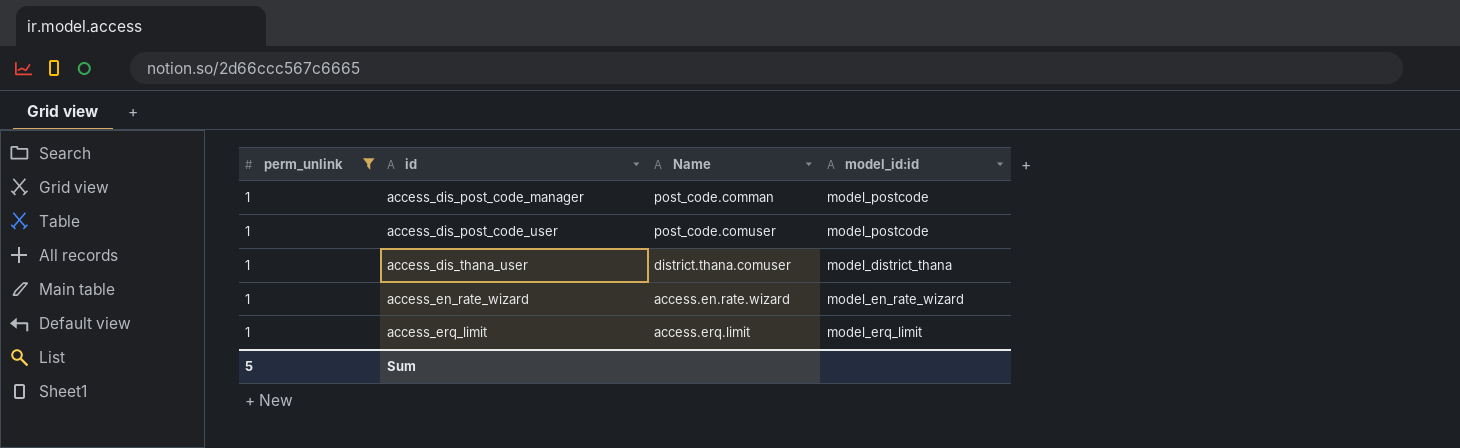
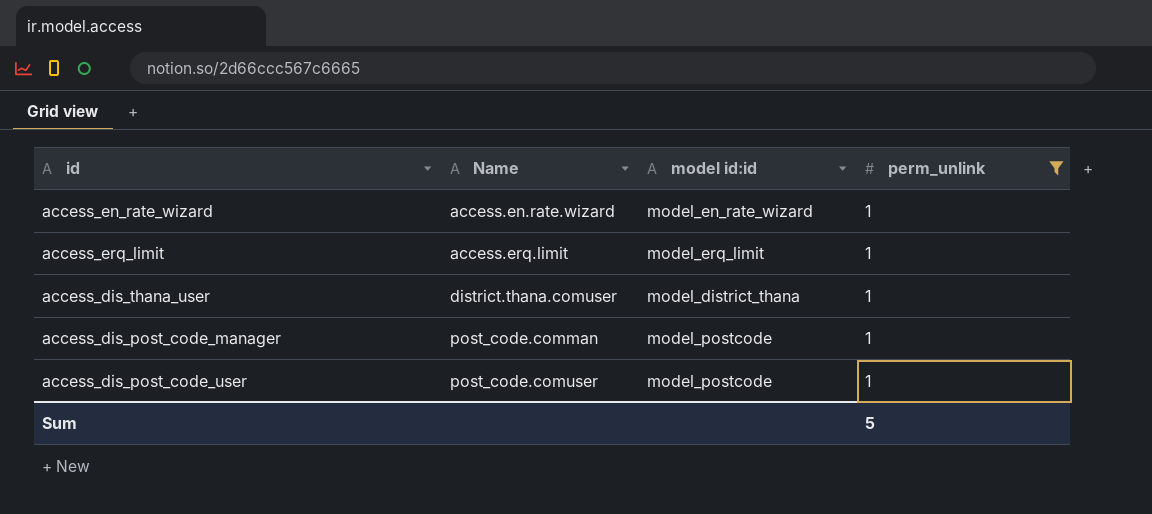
row order: id ascending -> Name ascending
column name: model_id:id -> model id:id
column perm_unlink | position: 1 -> 4

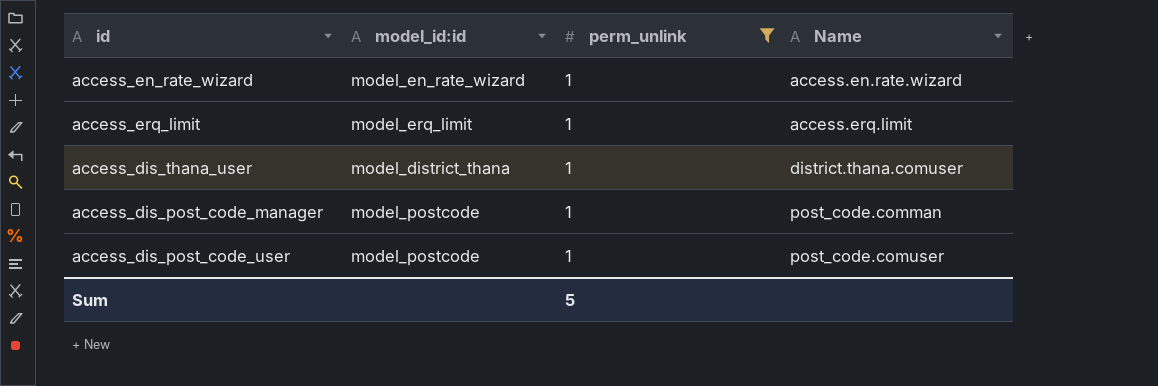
column name: model id:id -> model_id:id
column Name | position: 2 -> 4

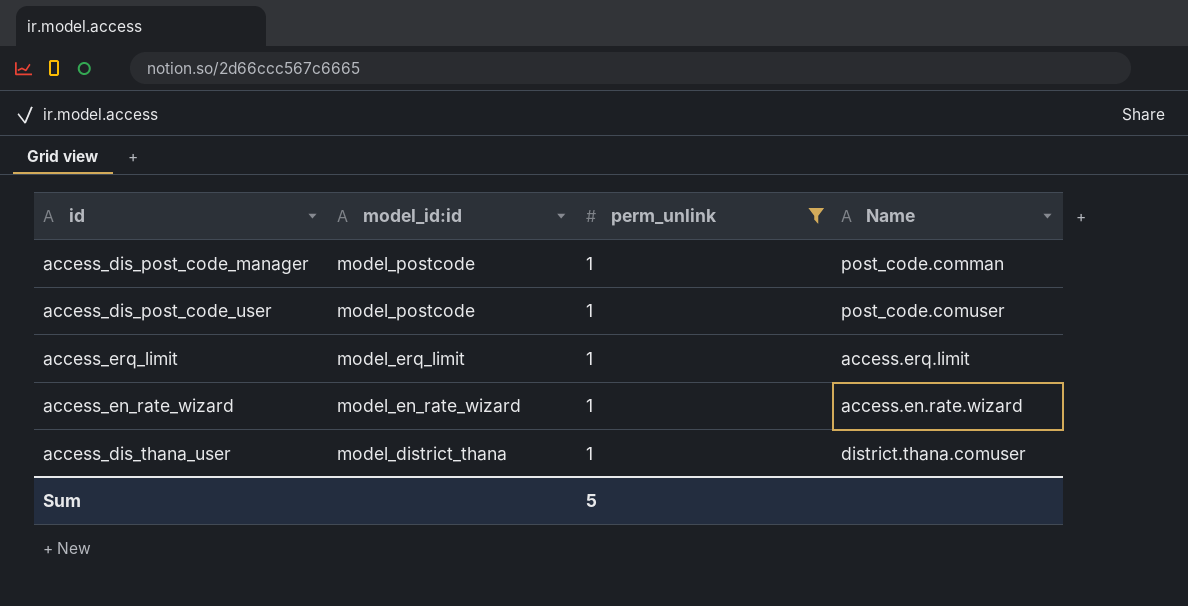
row order: Name ascending -> model_id:id descending

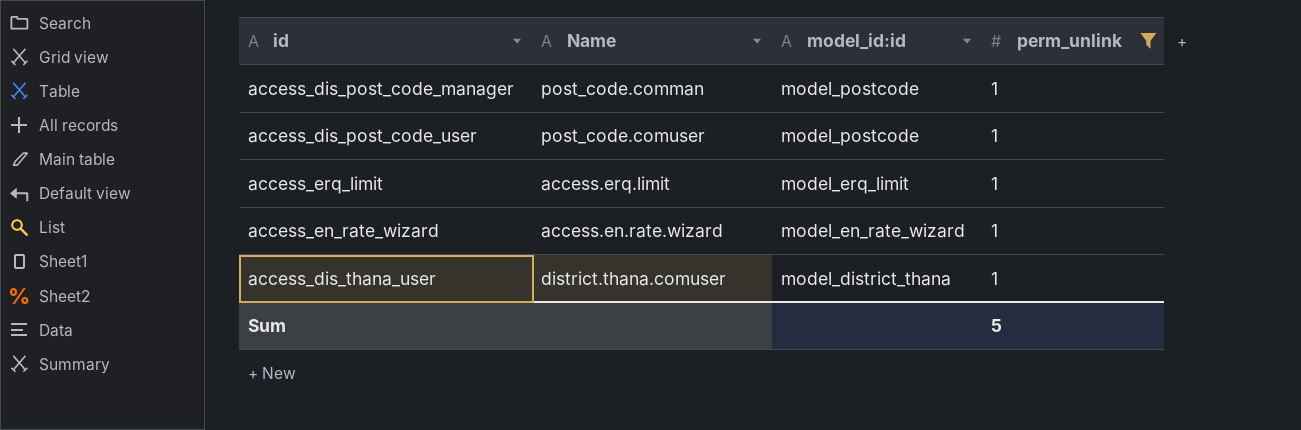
column Name | position: 4 -> 2

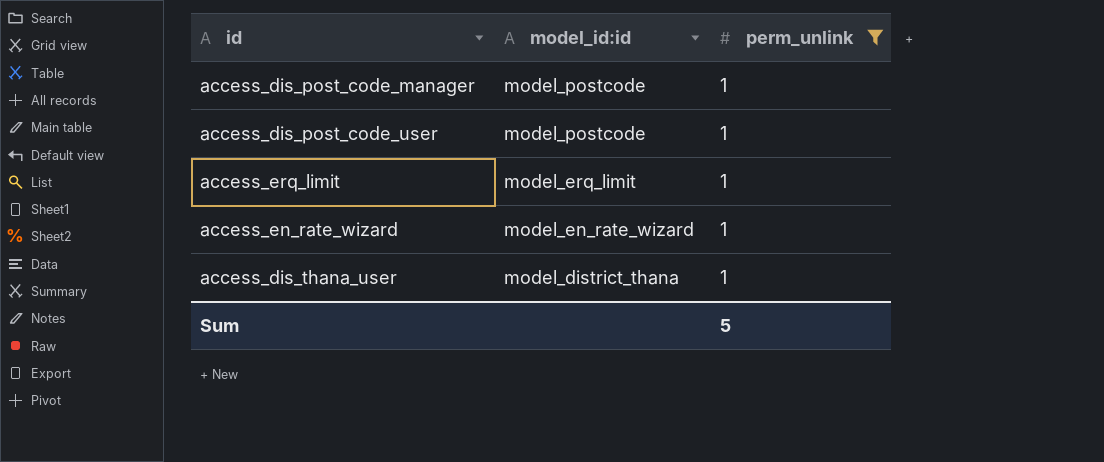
column Name | position: 2 -> none

